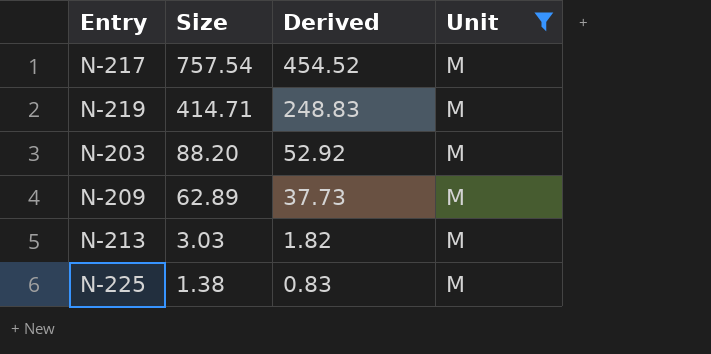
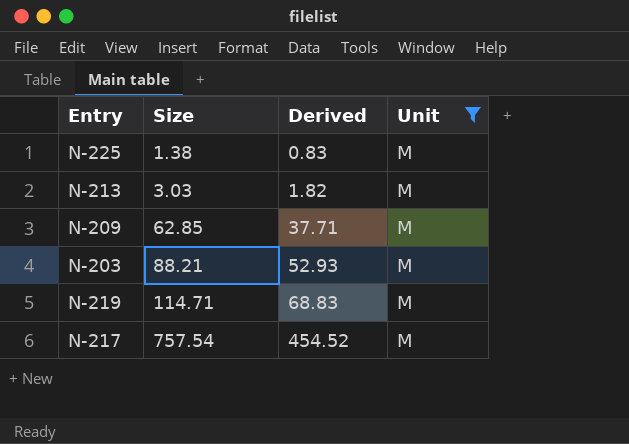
row order: Size descending -> Size ascending
N-209 | Size: 62.89 -> 62.85
N-209 | Derived: 37.73 -> 37.71
N-203 | Size: 88.20 -> 88.21
N-203 | Derived: 52.92 -> 52.93
N-219 | Size: 414.71 -> 114.71
N-219 | Derived: 248.83 -> 68.83

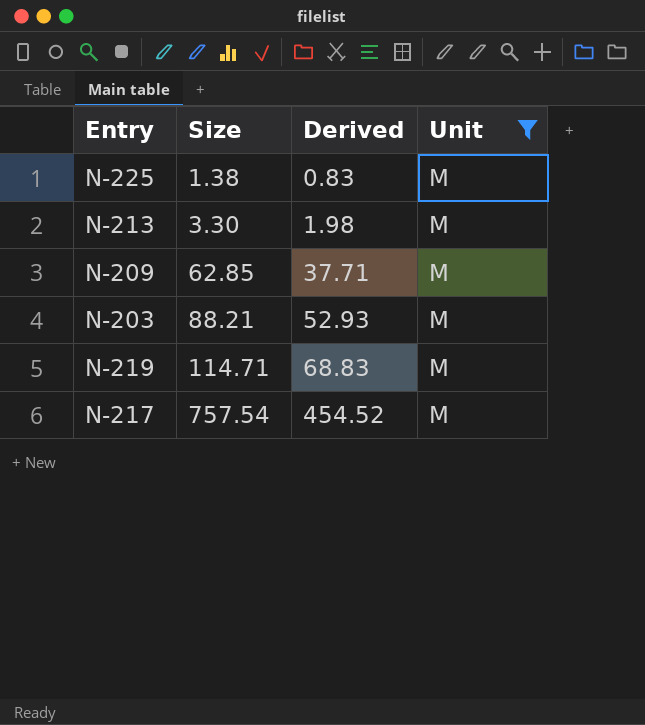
N-213 | Size: 3.03 -> 3.30
N-213 | Derived: 1.82 -> 1.98

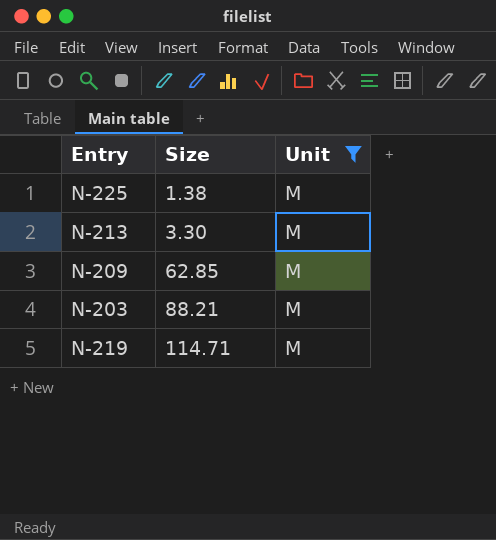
column Derived | formula: [Size] * 0.6 -> none
row N-217: 757.54 | 454.52 | M -> none

